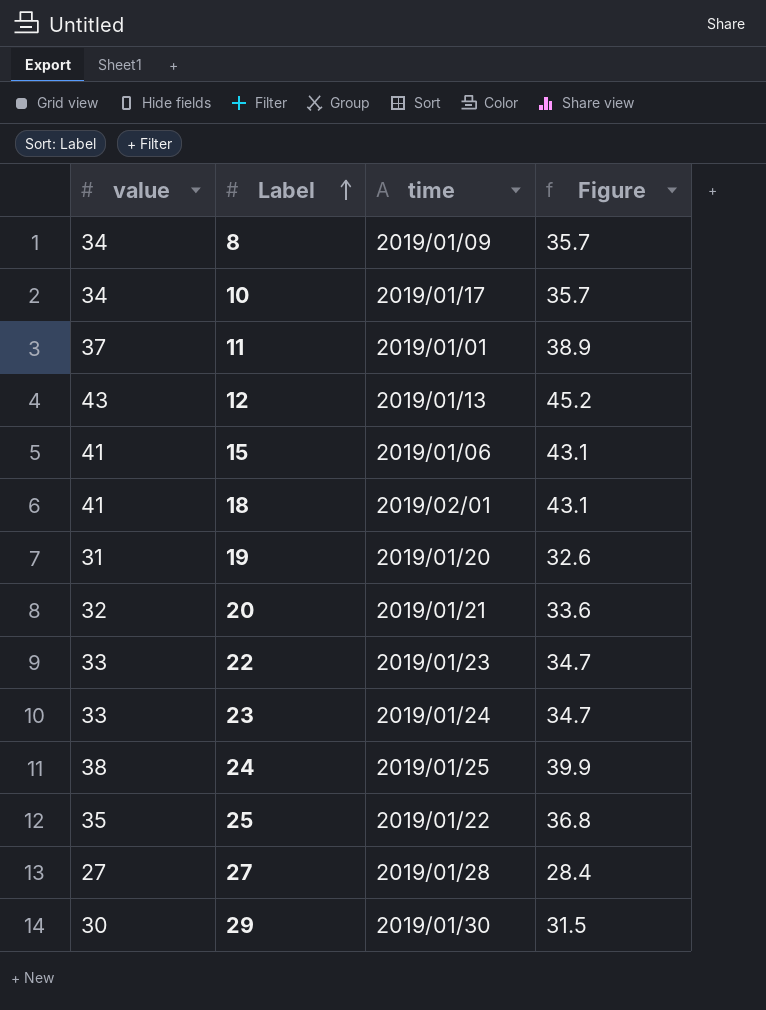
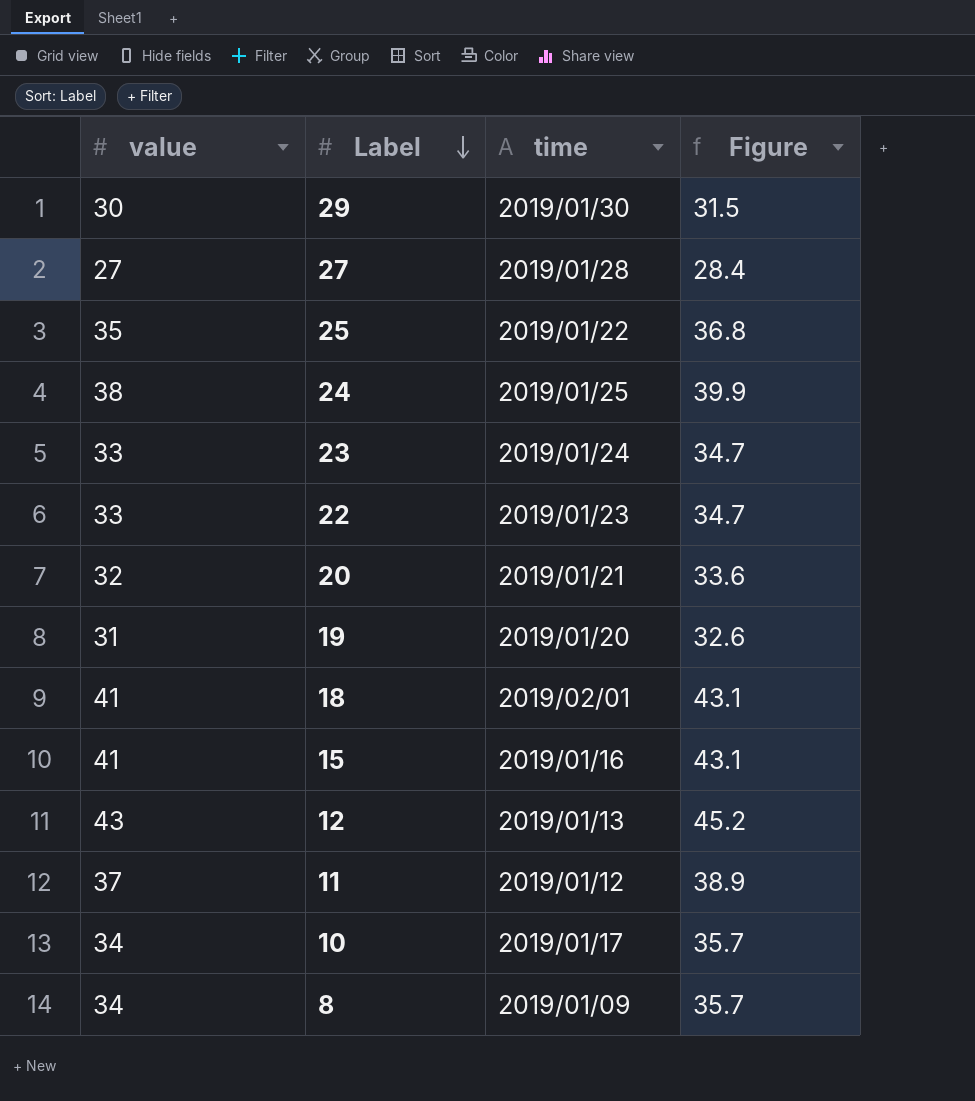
row order: Label ascending -> Label descending
15 | time: 2019/01/06 -> 2019/01/16
11 | time: 2019/01/01 -> 2019/01/12

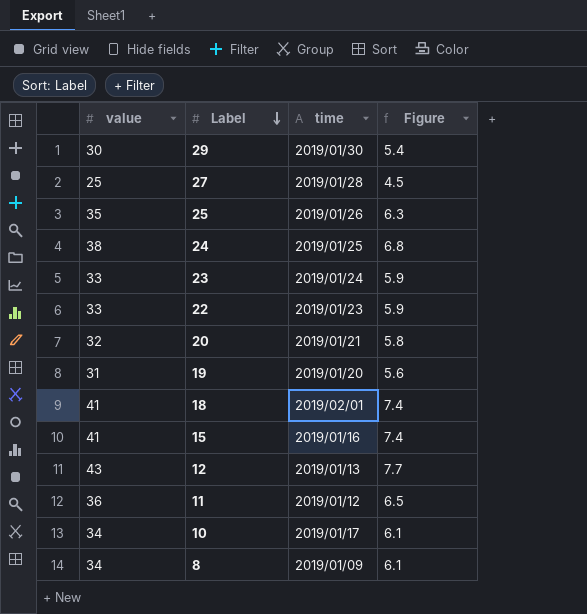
column Figure | formula: [value] * 1.05 -> [value] * 0.18
27 | value: 27 -> 25
25 | time: 2019/01/22 -> 2019/01/26
11 | value: 37 -> 36

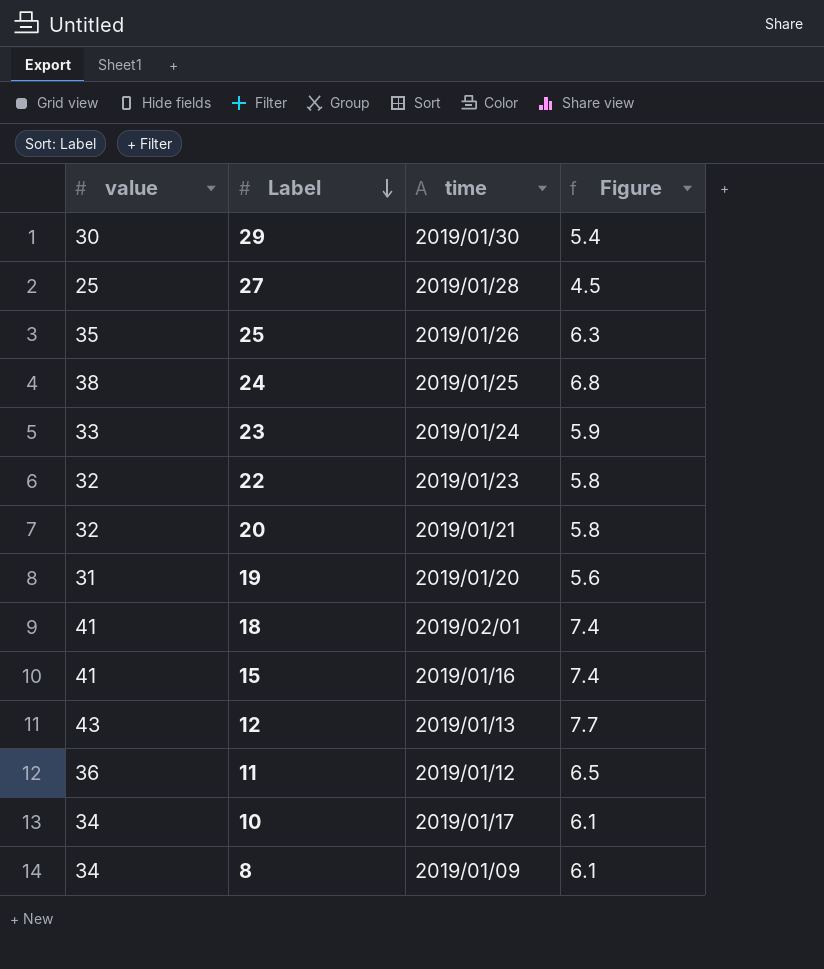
22 | value: 33 -> 32
22 | Figure: 5.9 -> 5.8

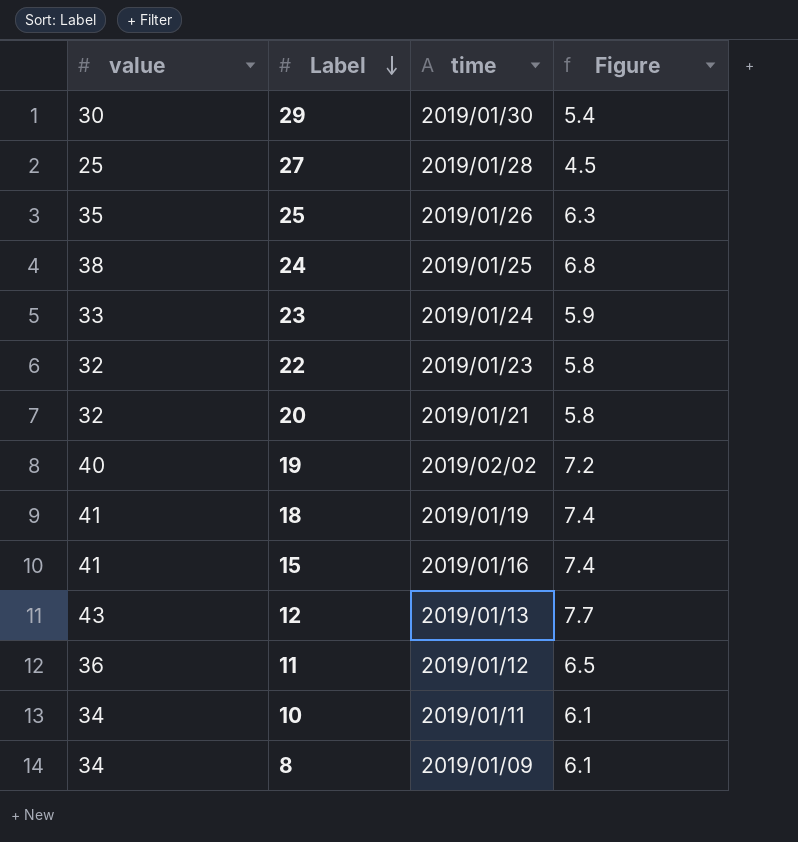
19 | value: 31 -> 40
19 | time: 2019/01/20 -> 2019/02/02
19 | Figure: 5.6 -> 7.2
18 | time: 2019/02/01 -> 2019/01/19
10 | time: 2019/01/17 -> 2019/01/11

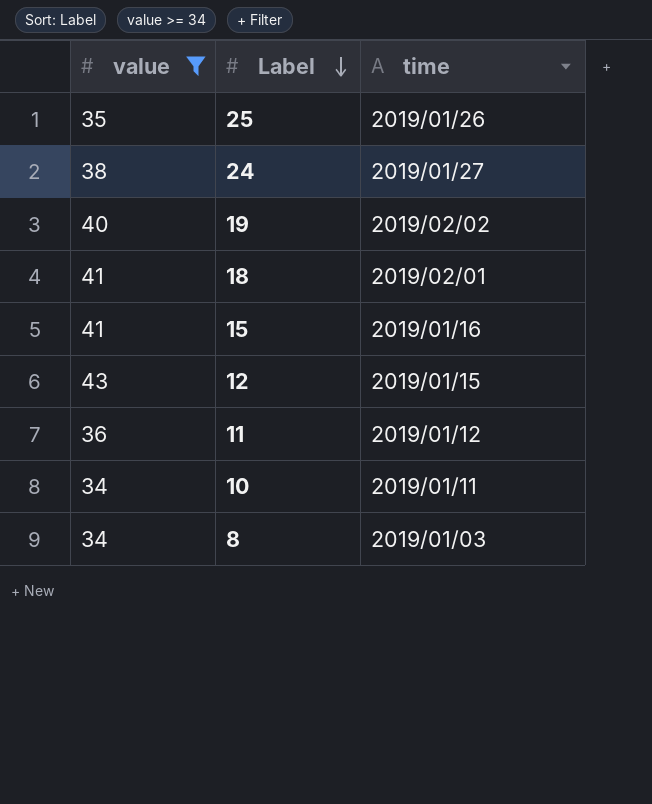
filter: none -> value >= 34
column Figure | formula: [value] * 0.18 -> none
24 | time: 2019/01/25 -> 2019/01/27
18 | time: 2019/01/19 -> 2019/02/01
12 | time: 2019/01/13 -> 2019/01/15
8 | time: 2019/01/09 -> 2019/01/03

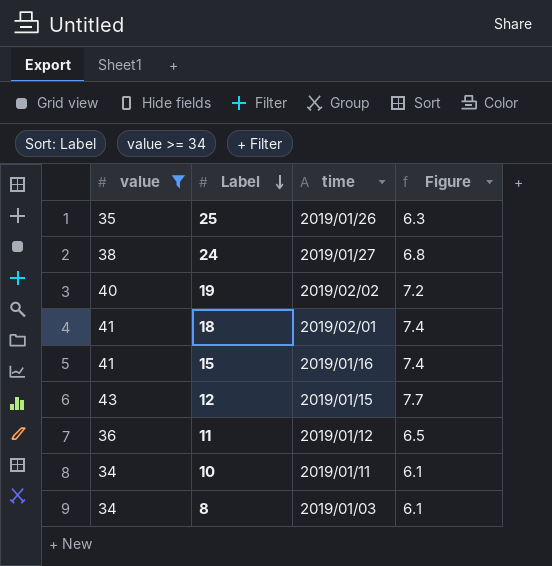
column Figure | formula: none -> [value] * 0.18

